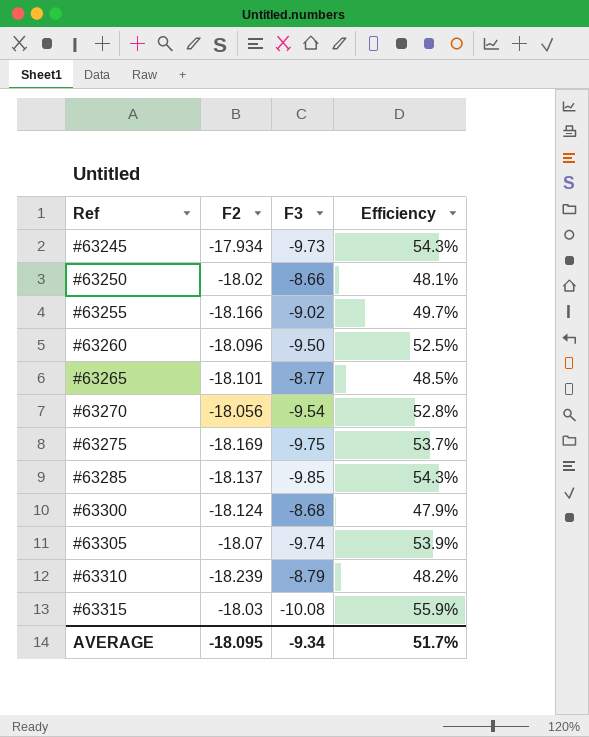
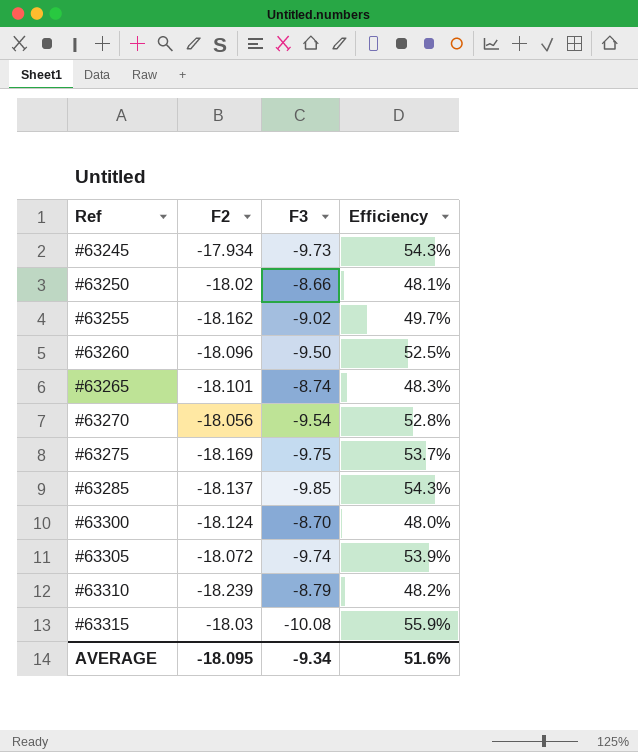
#63255 | F2: -18.166 -> -18.162
#63265 | F3: -8.77 -> -8.74
#63265 | Efficiency: 48.5% -> 48.3%
#63300 | F3: -8.68 -> -8.70
#63300 | Efficiency: 47.9% -> 48.0%
#63305 | F2: -18.07 -> -18.072
AVERAGE | Efficiency: 51.7% -> 51.6%

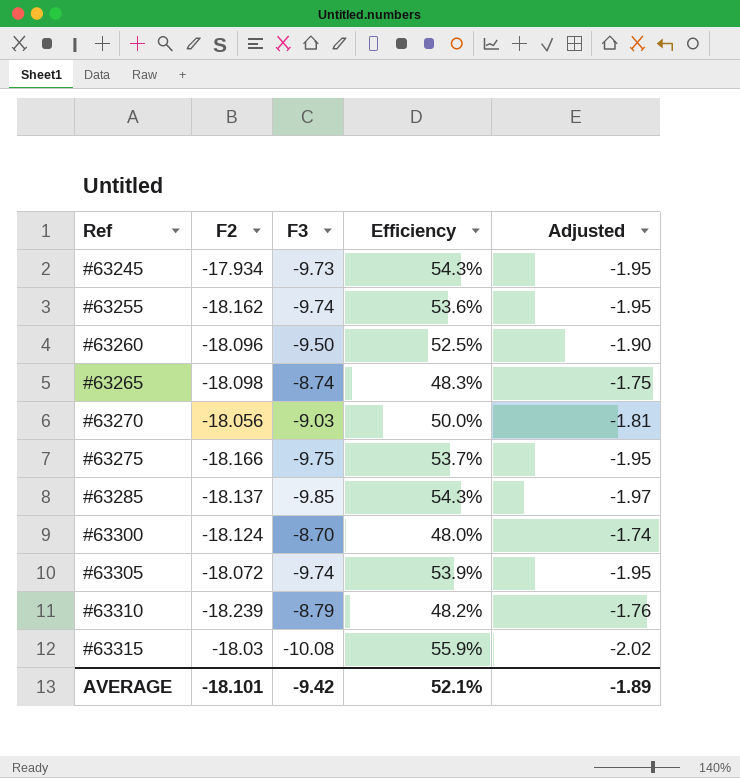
column Adjusted | formula: none -> [F3] * 0.2
row #63250: -18.02 | -8.66 | 48.1% -> none
#63255 | F3: -9.02 -> -9.74
#63255 | Efficiency: 49.7% -> 53.6%
#63265 | F2: -18.101 -> -18.098
#63270 | F3: -9.54 -> -9.03
#63270 | Efficiency: 52.8% -> 50.0%
#63275 | F2: -18.169 -> -18.166
AVERAGE | F2: -18.095 -> -18.101
AVERAGE | F3: -9.34 -> -9.42
AVERAGE | Efficiency: 51.6% -> 52.1%

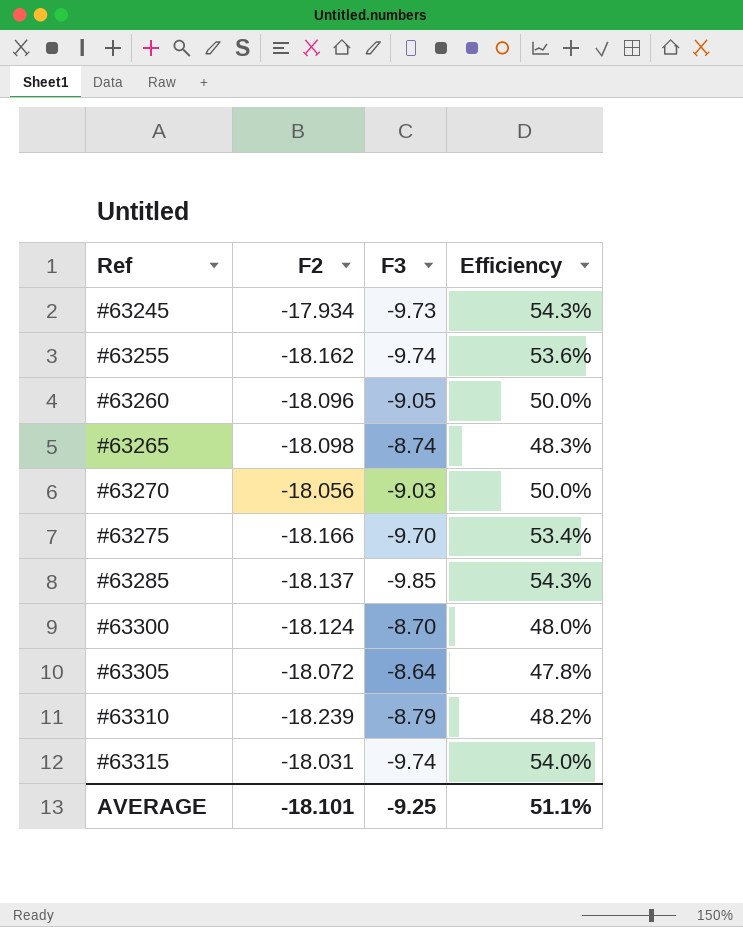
column Adjusted | formula: [F3] * 0.2 -> none
#63260 | F3: -9.50 -> -9.05
#63260 | Efficiency: 52.5% -> 50.0%
#63275 | F3: -9.75 -> -9.70
#63275 | Efficiency: 53.7% -> 53.4%
#63305 | F3: -9.74 -> -8.64
#63305 | Efficiency: 53.9% -> 47.8%
#63315 | F2: -18.03 -> -18.031
#63315 | F3: -10.08 -> -9.74
#63315 | Efficiency: 55.9% -> 54.0%
AVERAGE | F3: -9.42 -> -9.25
AVERAGE | Efficiency: 52.1% -> 51.1%

